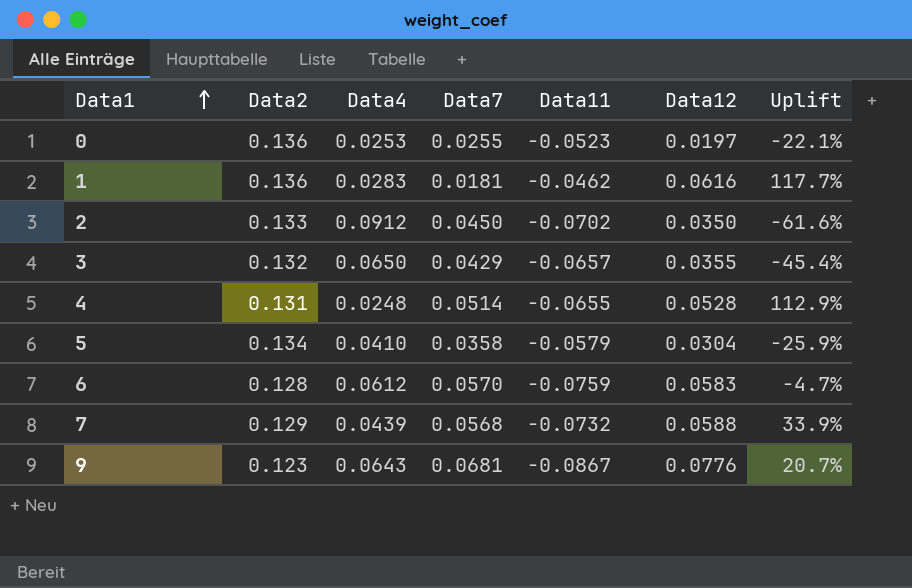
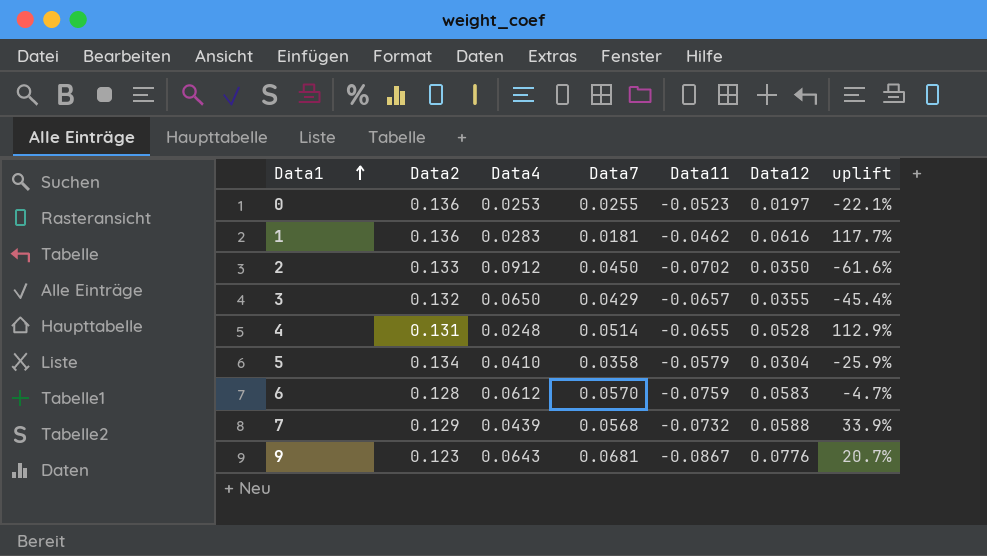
column name: Uplift -> uplift

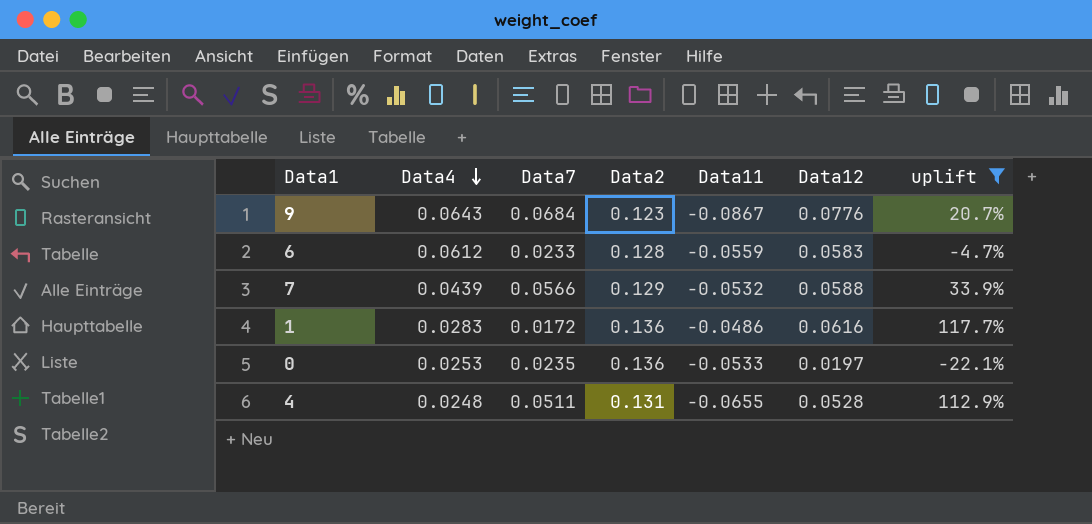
filter: none -> uplift >= -22.1%
row order: Data1 ascending -> Data4 descending
column Data2 | position: 2 -> 4
9 | Data7: 0.0681 -> 0.0684
6 | Data7: 0.0570 -> 0.0233
6 | Data11: -0.0759 -> -0.0559
7 | Data7: 0.0568 -> 0.0566
7 | Data11: -0.0732 -> -0.0532
1 | Data7: 0.0181 -> 0.0172
1 | Data11: -0.0462 -> -0.0486
0 | Data7: 0.0255 -> 0.0235
0 | Data11: -0.0523 -> -0.0533
4 | Data7: 0.0514 -> 0.0511

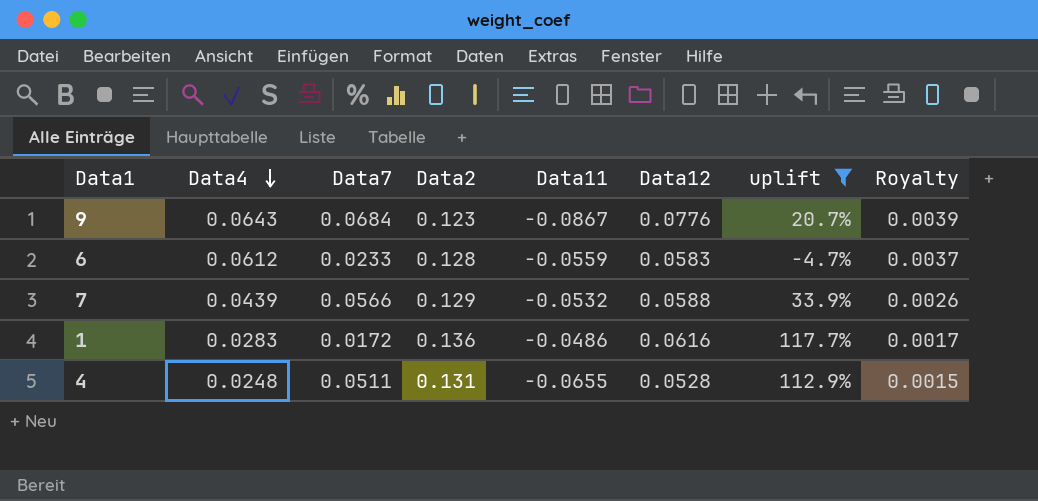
column Royalty | formula: none -> [Data4] * 0.06
row 0: 0.0253 | 0.0235 | 0.136 | -0.0533 | 0.0197 | -22.1% -> none

